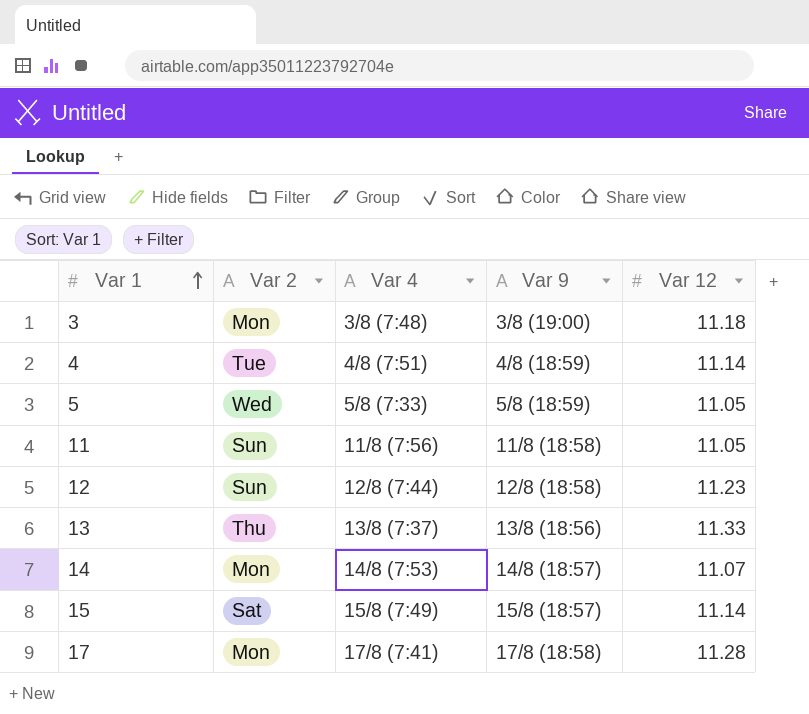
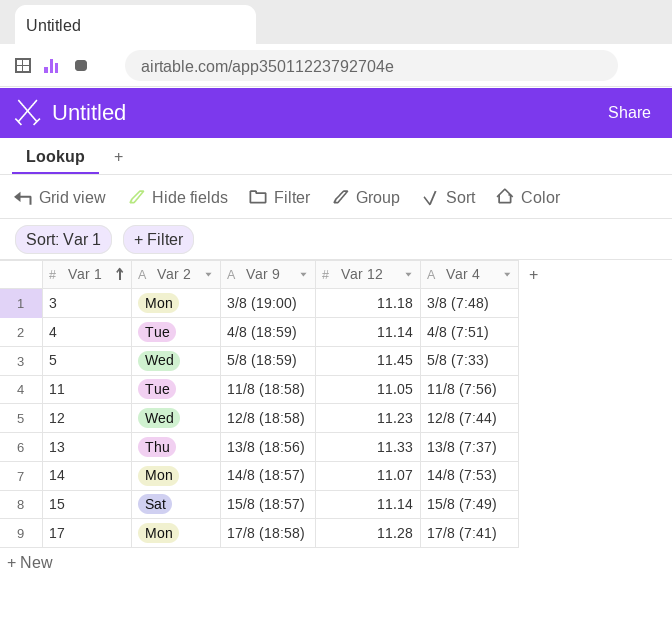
column Var 4 | position: 3 -> 5
5 | Var 12: 11.05 -> 11.45
11 | Var 2: Sun -> Tue
12 | Var 2: Sun -> Wed

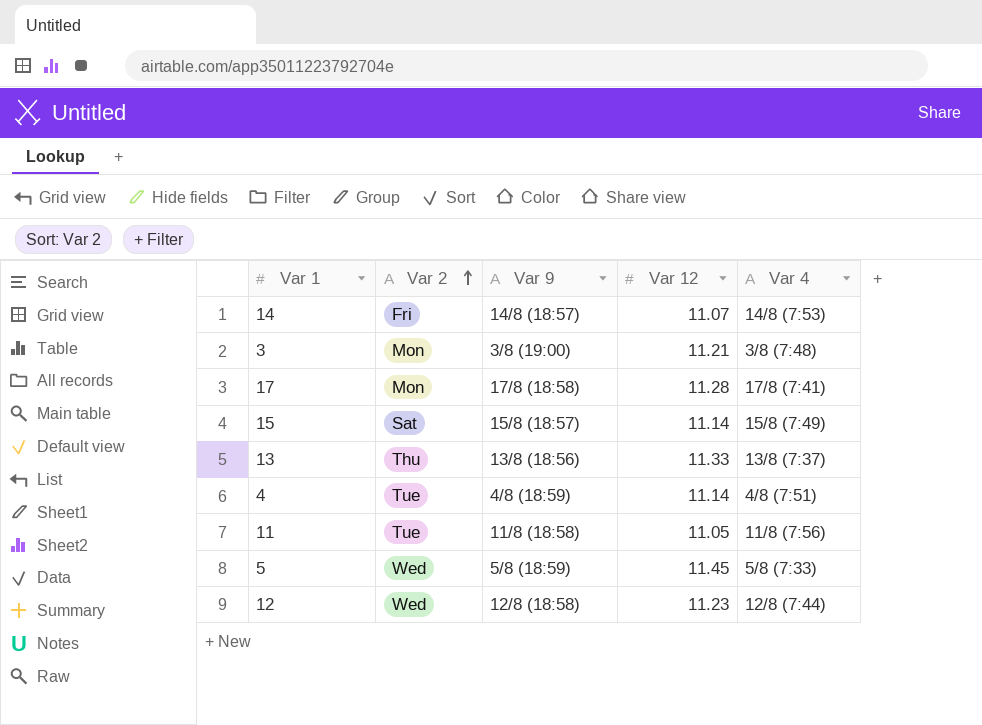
row order: Var 1 ascending -> Var 2 ascending
14 | Var 2: Mon -> Fri
3 | Var 12: 11.18 -> 11.21

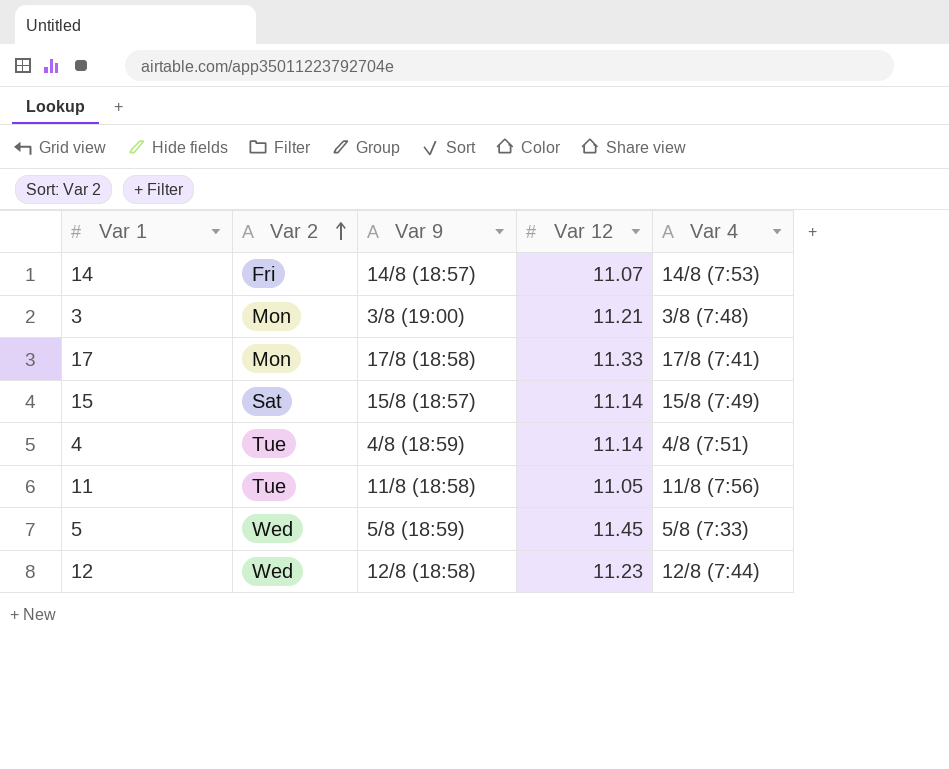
row 13: Thu | 13/8 (18:56) | 11.33 | 13/8 (7:37) -> none
17 | Var 12: 11.28 -> 11.33

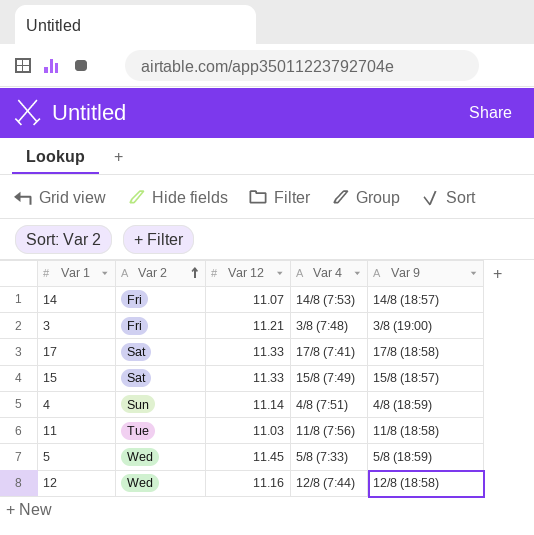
column Var 9 | position: 3 -> 5
3 | Var 2: Mon -> Fri
17 | Var 2: Mon -> Sat
15 | Var 12: 11.14 -> 11.33
4 | Var 2: Tue -> Sun
11 | Var 12: 11.05 -> 11.03
12 | Var 12: 11.23 -> 11.16

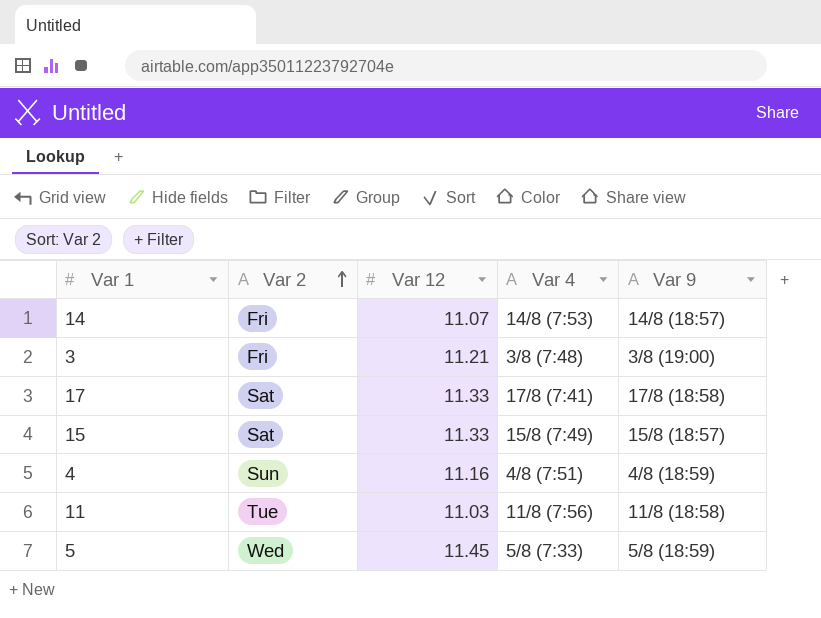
row 12: Wed | 11.16 | 12/8 (7:44) | 12/8 (18:58) -> none
4 | Var 12: 11.14 -> 11.16

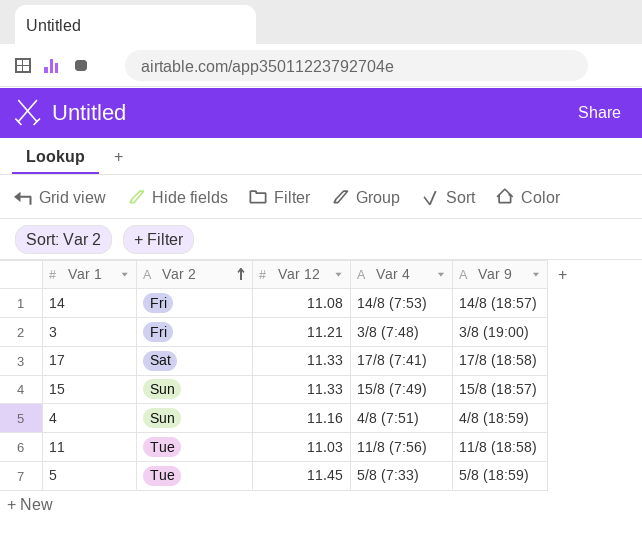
14 | Var 12: 11.07 -> 11.08
15 | Var 2: Sat -> Sun
5 | Var 2: Wed -> Tue

